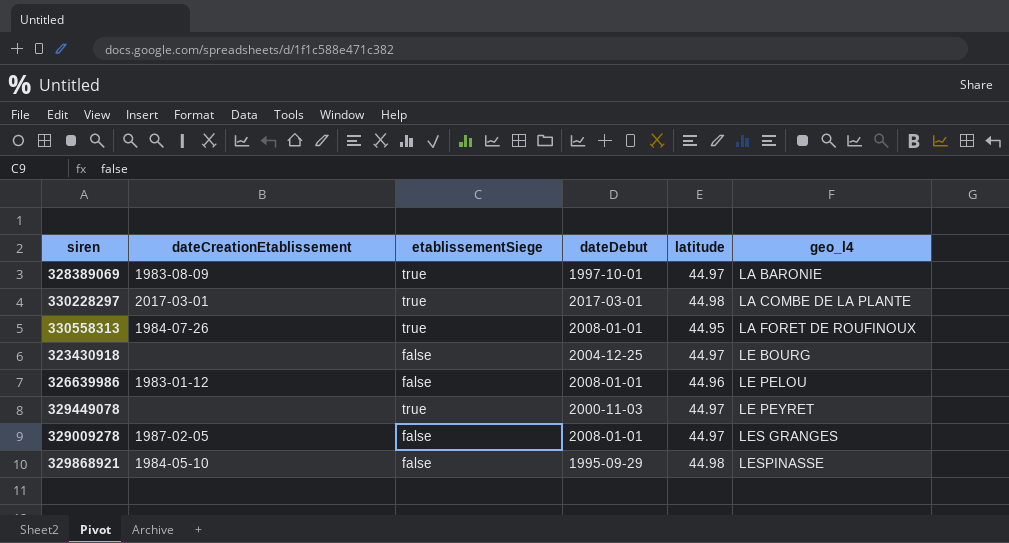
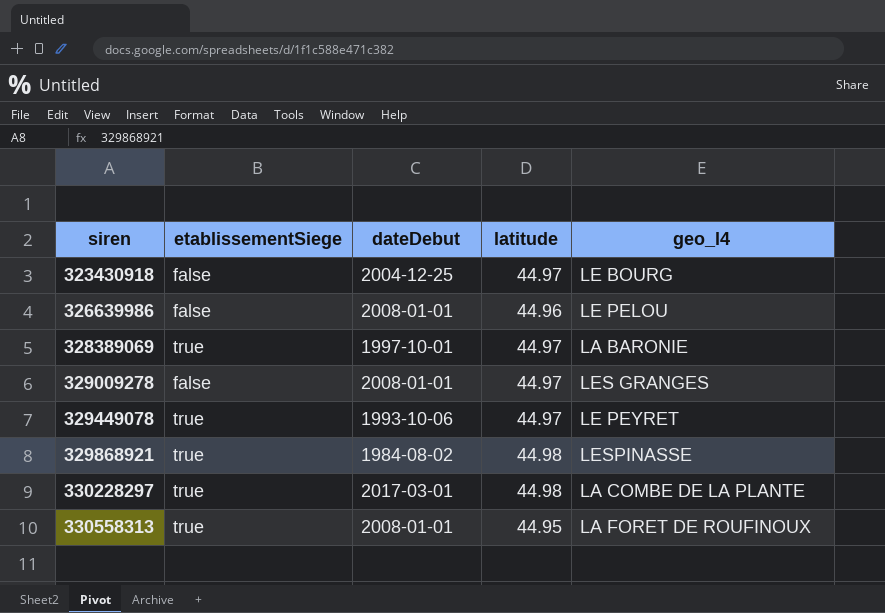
row order: geo_l4 ascending -> siren ascending
column dateCreationEtablissement | position: 2 -> none
329449078 | dateDebut: 2000-11-03 -> 1993-10-06
329868921 | etablissementSiege: false -> true
329868921 | dateDebut: 1995-09-29 -> 1984-08-02

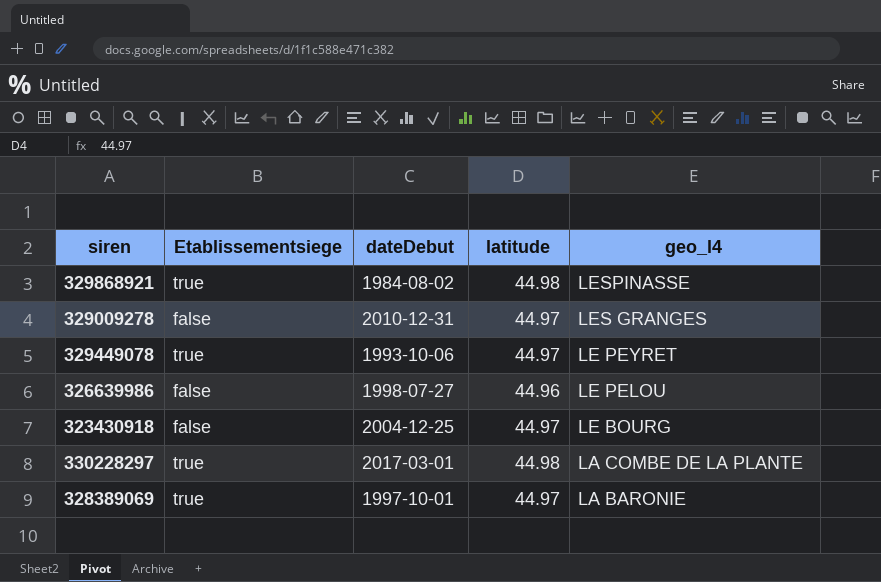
row order: siren ascending -> geo_l4 descending
column name: etablissementSiege -> Etablissementsiege
row 330558313: true | 2008-01-01 | 44.95 | LA FORET DE ROUFINOUX -> none
329009278 | dateDebut: 2008-01-01 -> 2010-12-31
326639986 | dateDebut: 2008-01-01 -> 1998-07-27

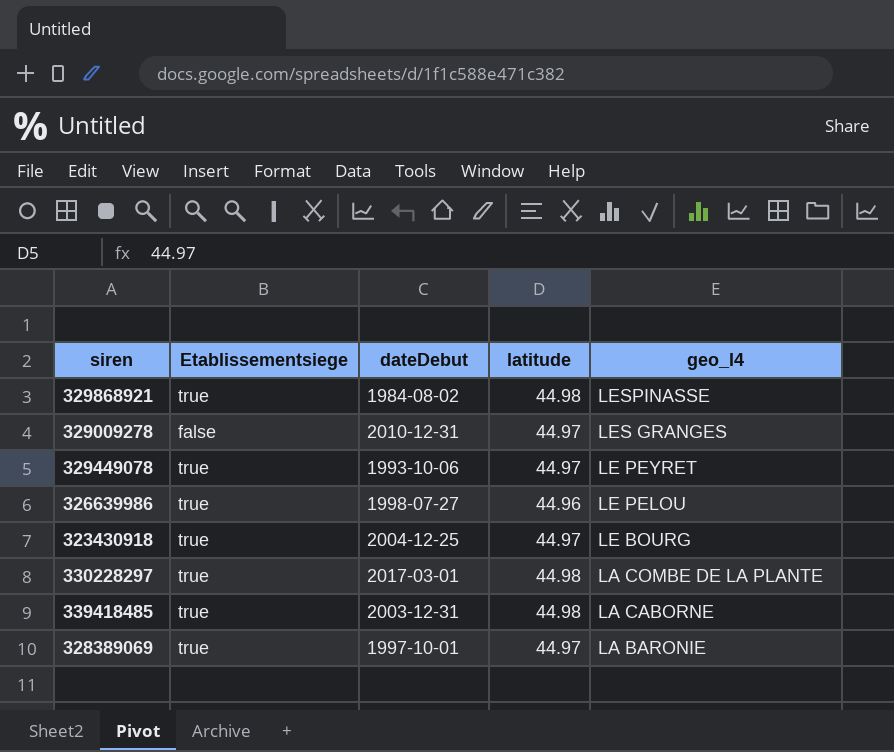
326639986 | Etablissementsiege: false -> true
323430918 | Etablissementsiege: false -> true
row 339418485: none -> true | 2003-12-31 | 44.98 | LA CABORNE

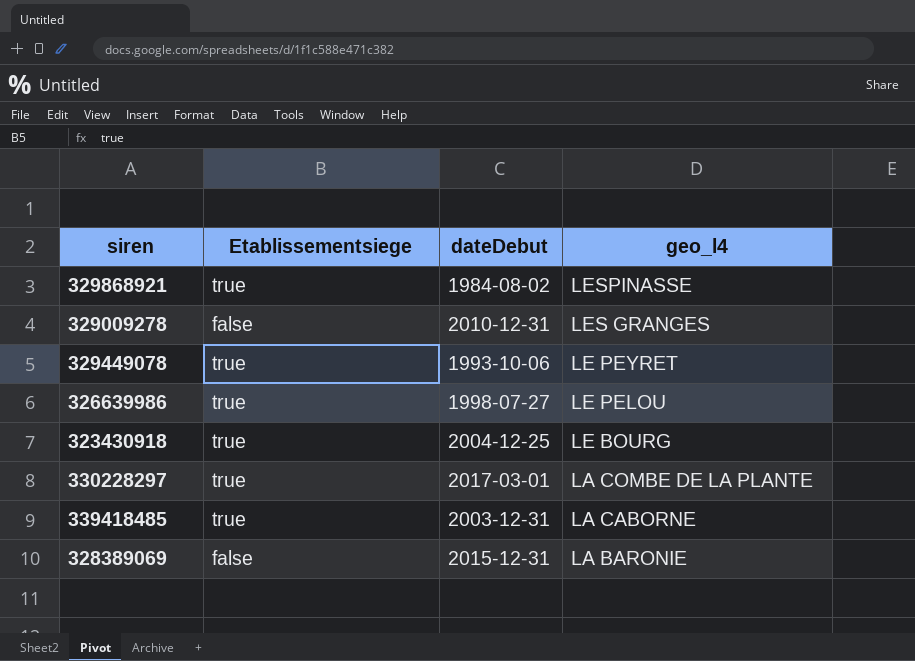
column latitude | position: 4 -> none
328389069 | Etablissementsiege: true -> false
328389069 | dateDebut: 1997-10-01 -> 2015-12-31

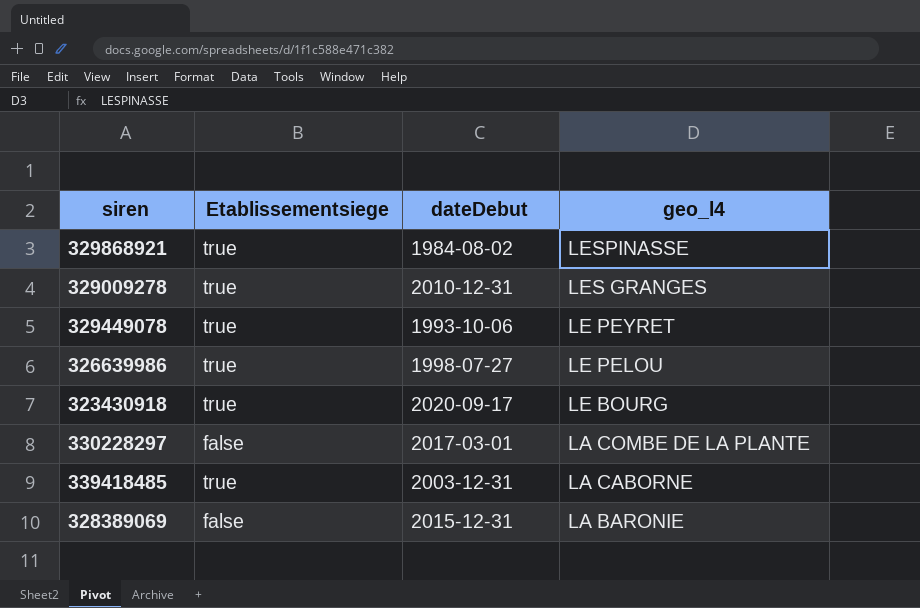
329009278 | Etablissementsiege: false -> true
323430918 | dateDebut: 2004-12-25 -> 2020-09-17
330228297 | Etablissementsiege: true -> false

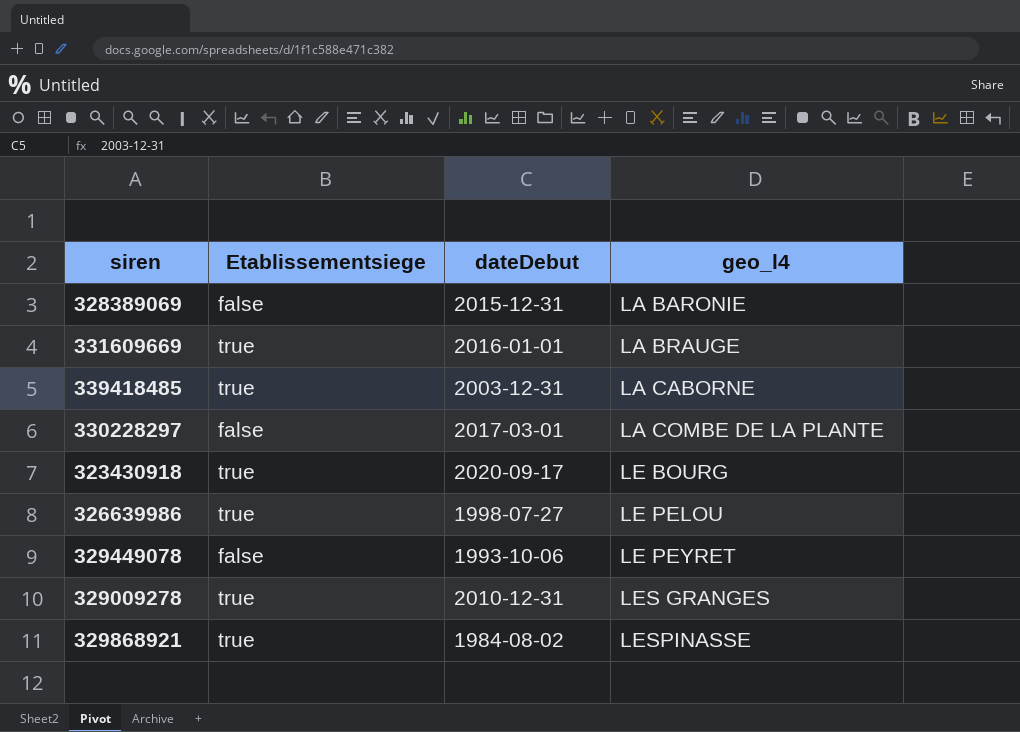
row order: geo_l4 descending -> geo_l4 ascending
row 331609669: none -> true | 2016-01-01 | LA BRAUGE
329449078 | Etablissementsiege: true -> false

